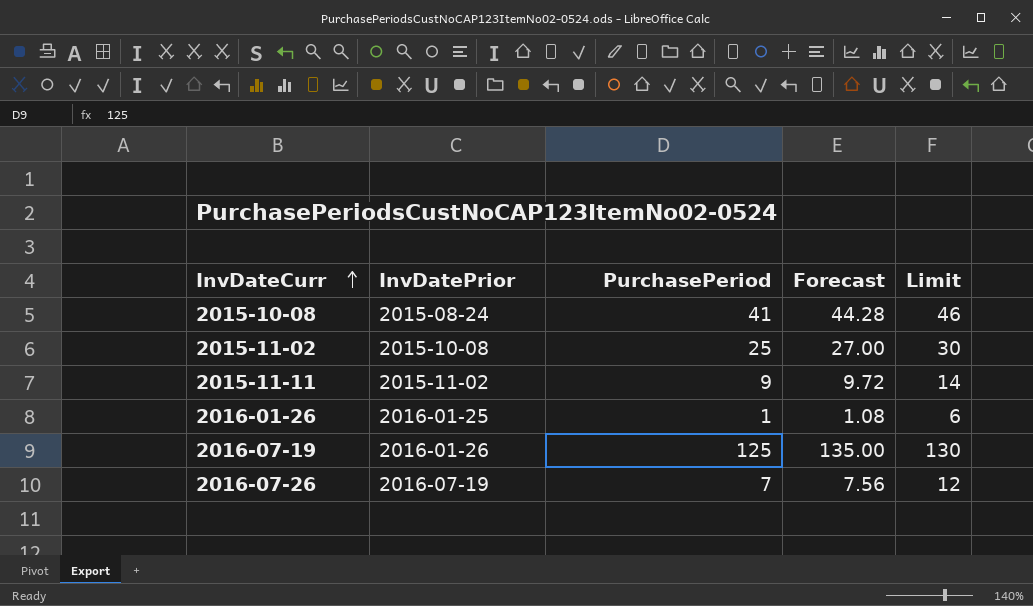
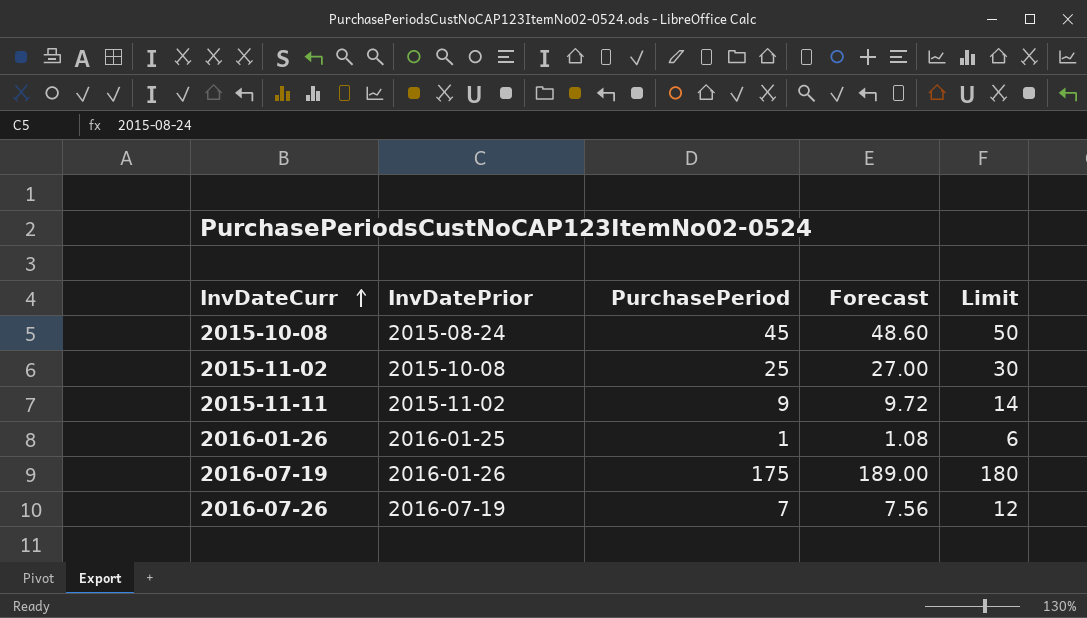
2015-10-08 | PurchasePeriod: 41 -> 45
2015-10-08 | Forecast: 44.28 -> 48.60
2015-10-08 | Limit: 46 -> 50
2016-07-19 | PurchasePeriod: 125 -> 175
2016-07-19 | Forecast: 135.00 -> 189.00
2016-07-19 | Limit: 130 -> 180

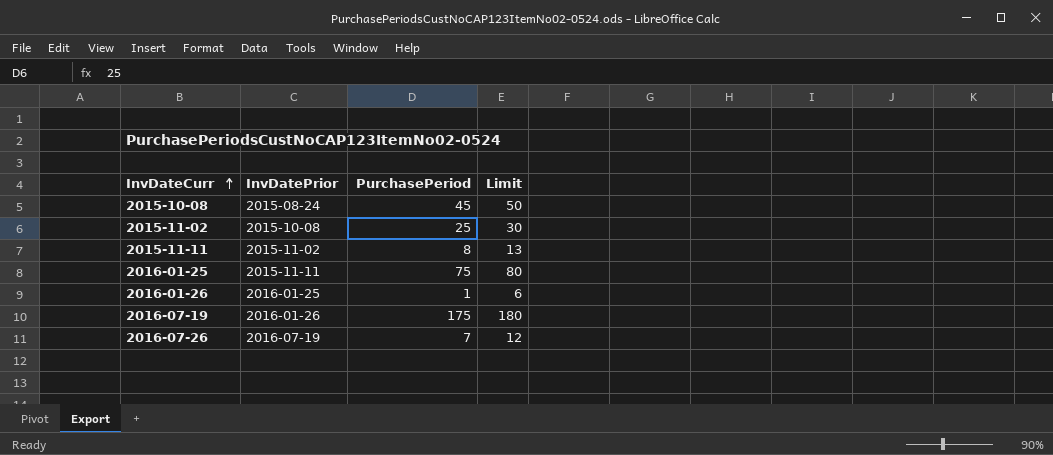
column Forecast | formula: [PurchasePeriod] * 1.08 -> none
2015-11-11 | PurchasePeriod: 9 -> 8
2015-11-11 | Limit: 14 -> 13
row 2016-01-25: none -> 2015-11-11 | 75 | 80

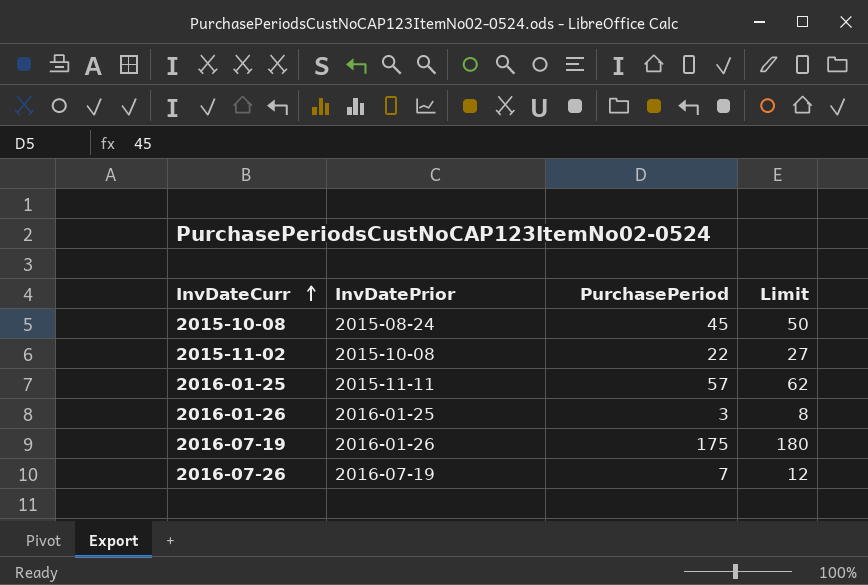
row 2015-11-11: 2015-11-02 | 8 | 13 -> none
2015-11-02 | PurchasePeriod: 25 -> 22
2015-11-02 | Limit: 30 -> 27
2016-01-25 | PurchasePeriod: 75 -> 57
2016-01-25 | Limit: 80 -> 62
2016-01-26 | PurchasePeriod: 1 -> 3
2016-01-26 | Limit: 6 -> 8

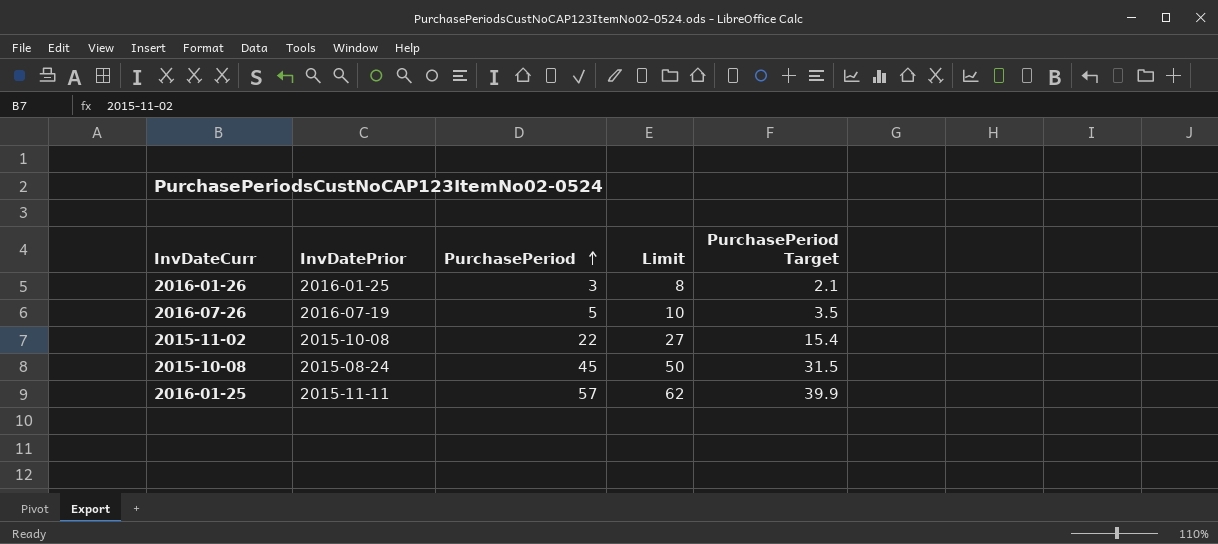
row order: InvDateCurr ascending -> PurchasePeriod ascending
column PurchasePeriod Target | formula: none -> [PurchasePeriod] * 0.7
row 2016-07-19: 2016-01-26 | 175 | 180 -> none
2016-07-26 | PurchasePeriod: 7 -> 5
2016-07-26 | Limit: 12 -> 10

